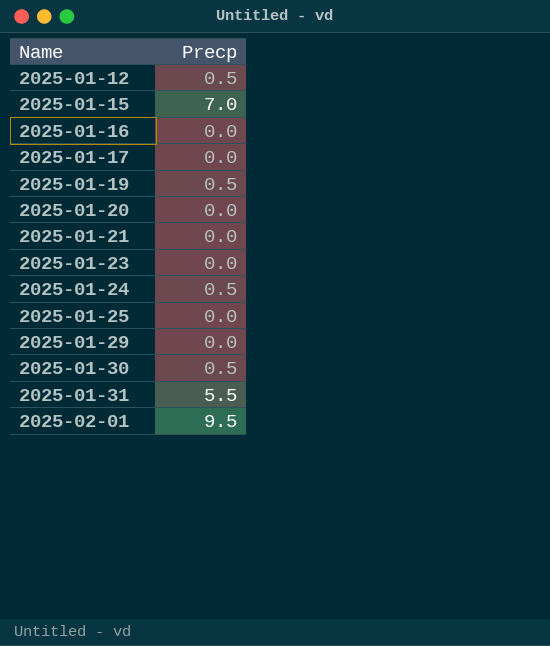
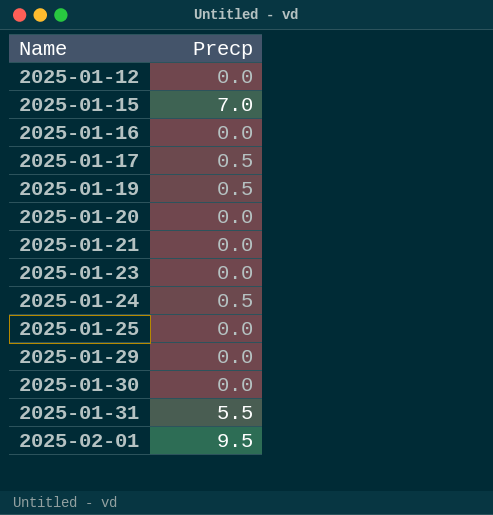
2025-01-12 | Precp: 0.5 -> 0.0
2025-01-17 | Precp: 0.0 -> 0.5
2025-01-30 | Precp: 0.5 -> 0.0

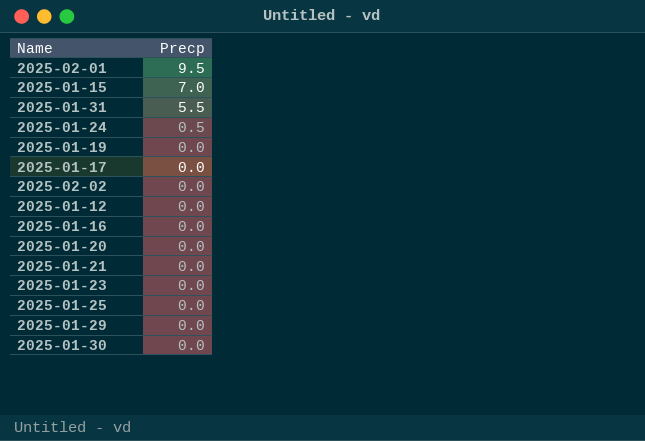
row order: Name ascending -> Precp descending
2025-01-19 | Precp: 0.5 -> 0.0
2025-01-17 | Precp: 0.5 -> 0.0
row 2025-02-02: none -> 0.0

